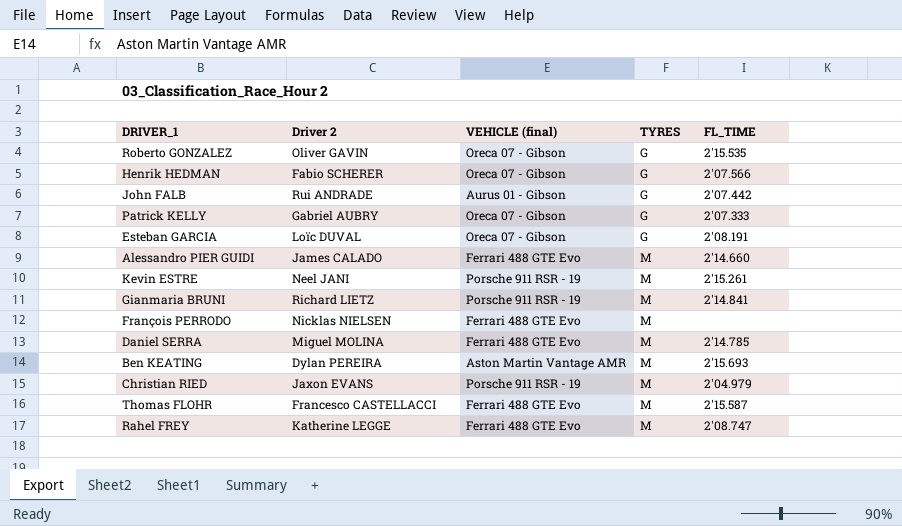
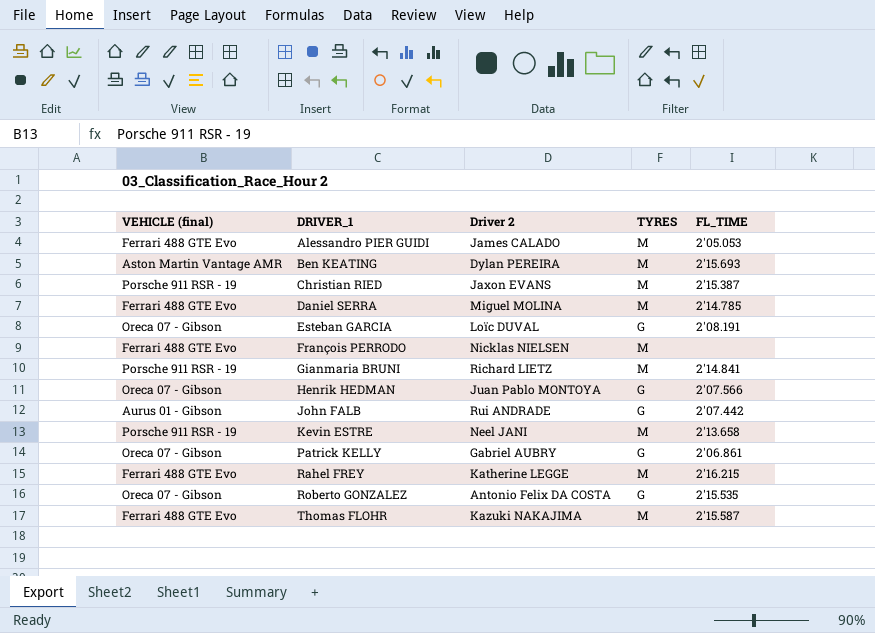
row order: TYRES ascending -> DRIVER_1 ascending
column VEHICLE (final) | position: 3 -> 1
Alessandro PIER GUIDI | FL_TIME: 2'14.660 -> 2'05.053
Christian RIED | FL_TIME: 2'04.979 -> 2'15.387
Henrik HEDMAN | Driver 2: Fabio SCHERER -> Juan Pablo MONTOYA
Kevin ESTRE | FL_TIME: 2'15.261 -> 2'13.658
Patrick KELLY | FL_TIME: 2'07.333 -> 2'06.861
Rahel FREY | FL_TIME: 2'08.747 -> 2'16.215
Roberto GONZALEZ | Driver 2: Oliver GAVIN -> Antonio Felix DA COSTA
Thomas FLOHR | Driver 2: Francesco CASTELLACCI -> Kazuki NAKAJIMA

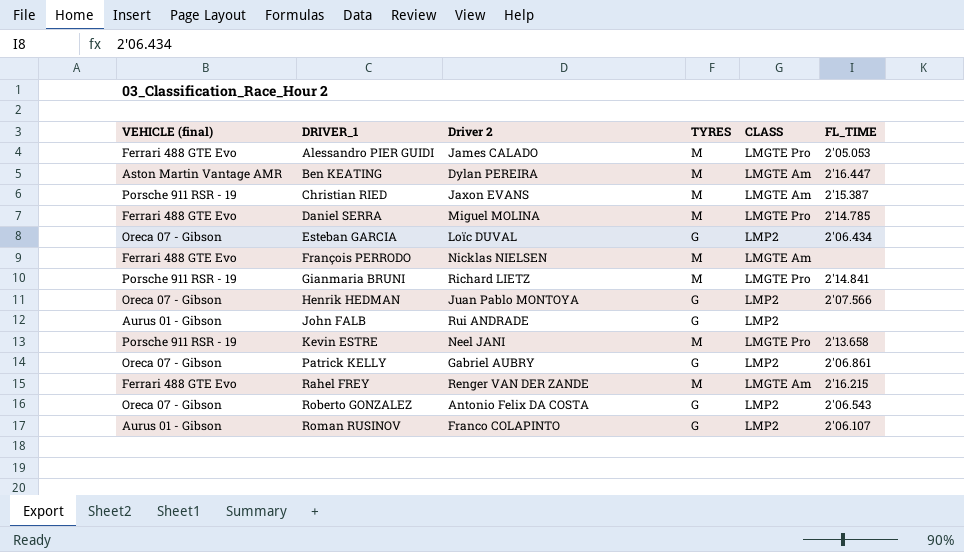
column CLASS | position: none -> 5
row Thomas FLOHR: Ferrari 488 GTE Evo | Kazuki NAKAJIMA | M | 2'15.587 -> none
Ben KEATING | FL_TIME: 2'15.693 -> 2'16.447
Esteban GARCIA | FL_TIME: 2'08.191 -> 2'06.434
John FALB | FL_TIME: 2'07.442 -> none
Rahel FREY | Driver 2: Katherine LEGGE -> Renger VAN DER ZANDE
Roberto GONZALEZ | FL_TIME: 2'15.535 -> 2'06.543
row Roman RUSINOV: none -> Aurus 01 - Gibson | Franco COLAPINTO | G | LMP2 | 2'06.107

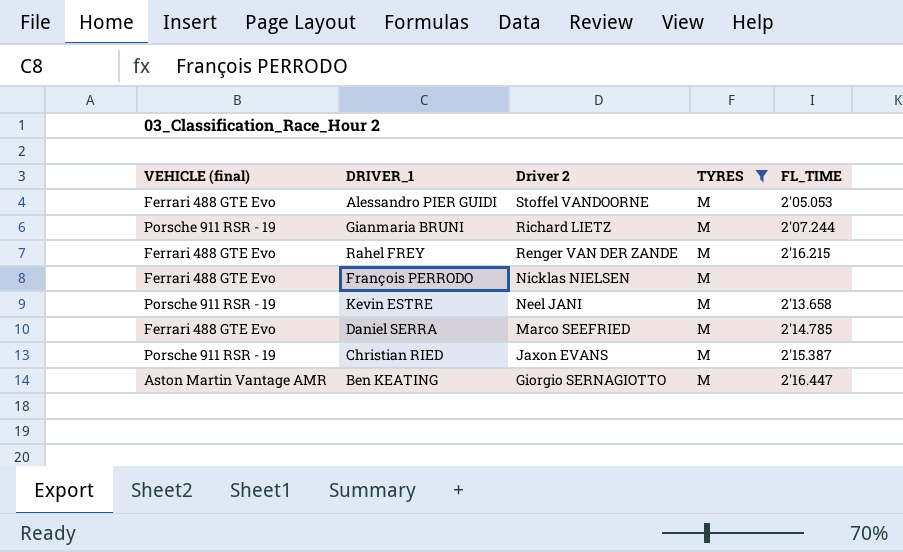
filter: none -> TYRES = M
row order: DRIVER_1 ascending -> Driver 2 descending
column CLASS | position: 5 -> none
Alessandro PIER GUIDI | Driver 2: James CALADO -> Stoffel VANDOORNE
Gianmaria BRUNI | FL_TIME: 2'14.841 -> 2'07.244
Daniel SERRA | Driver 2: Miguel MOLINA -> Marco SEEFRIED
Ben KEATING | Driver 2: Dylan PEREIRA -> Giorgio SERNAGIOTTO

